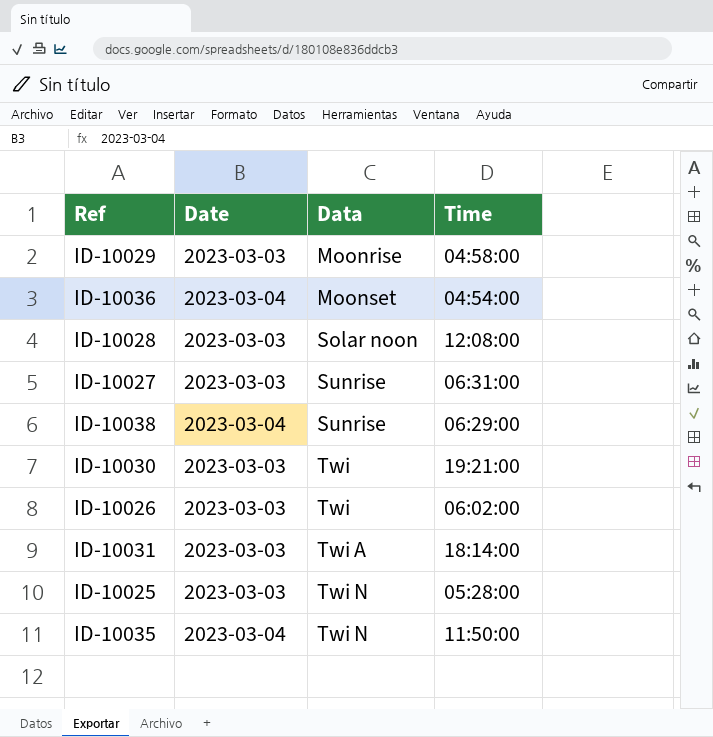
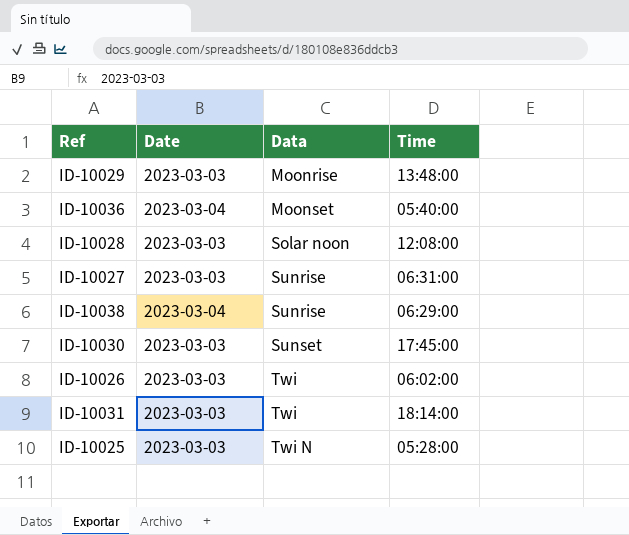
row ID-10035: 2023-03-04 | Twi N | 11:50:00 -> none
ID-10029 | Time: 04:58:00 -> 13:48:00
ID-10036 | Time: 04:54:00 -> 05:40:00
ID-10030 | Data: Twi -> Sunset
ID-10030 | Time: 19:21:00 -> 17:45:00
ID-10031 | Data: Twi A -> Twi

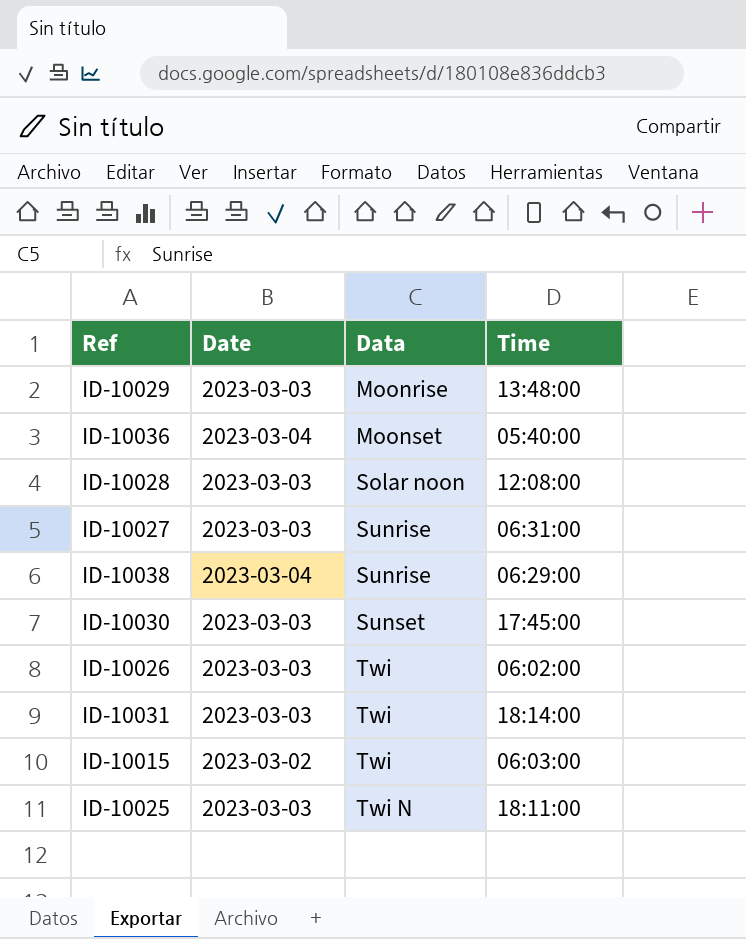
row ID-10015: none -> 2023-03-02 | Twi | 06:03:00
ID-10025 | Time: 05:28:00 -> 18:11:00

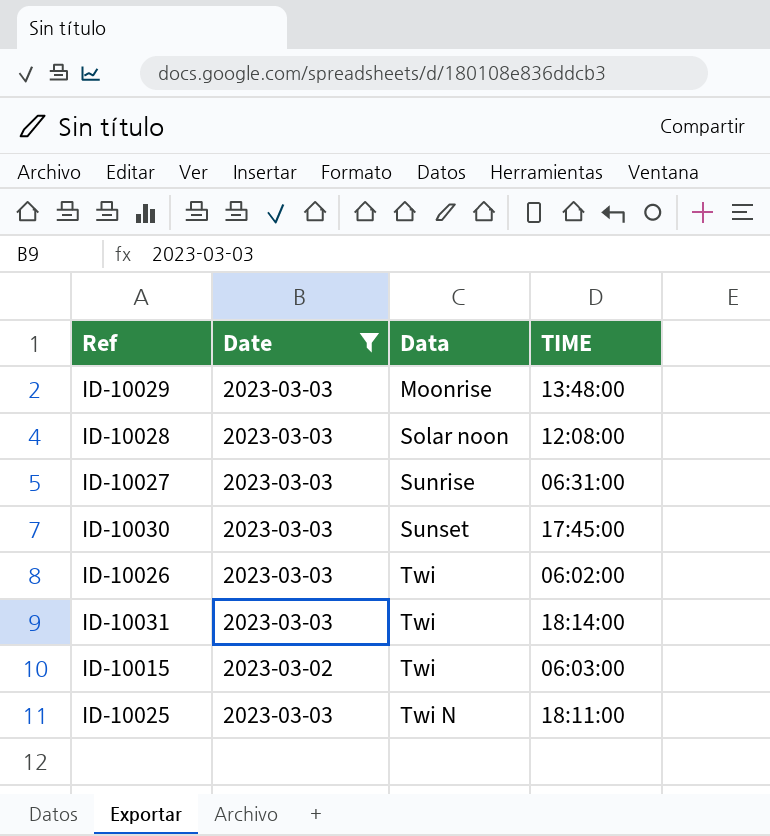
filter: none -> Date != 2023-03-04
column name: Time -> TIME

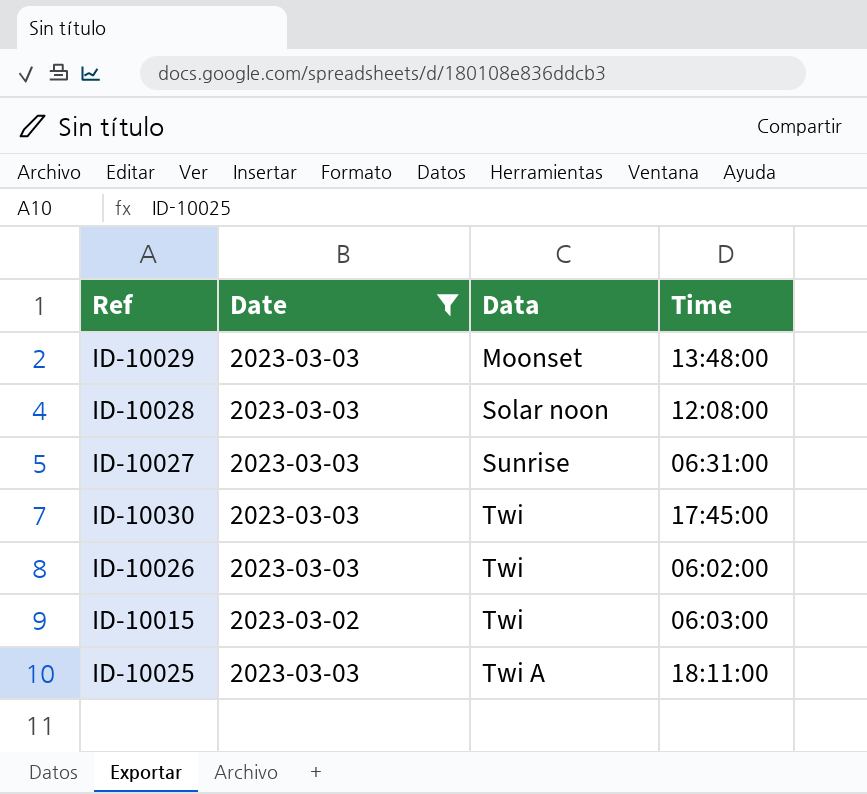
column name: TIME -> Time
row ID-10031: 2023-03-03 | Twi | 18:14:00 -> none
ID-10029 | Data: Moonrise -> Moonset
ID-10030 | Data: Sunset -> Twi
ID-10025 | Data: Twi N -> Twi A

